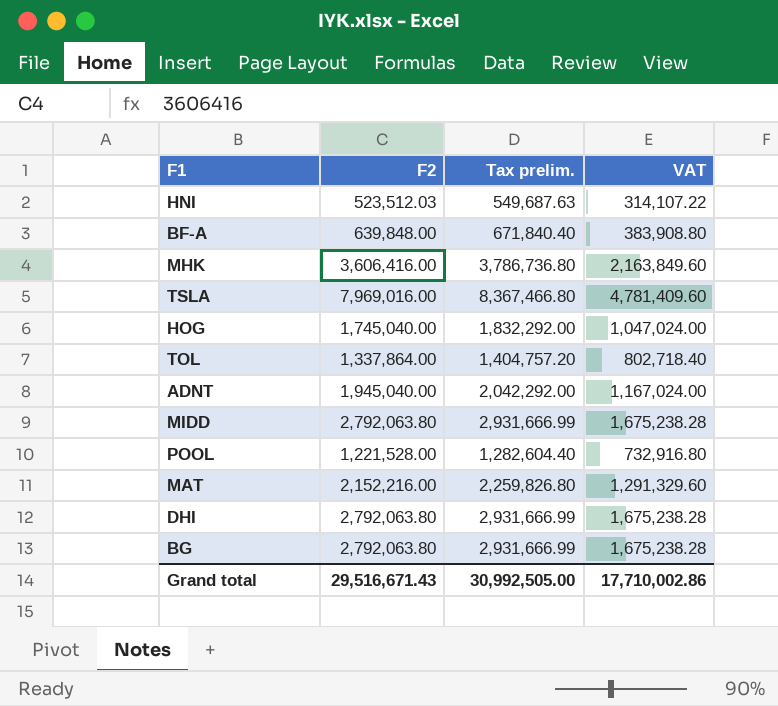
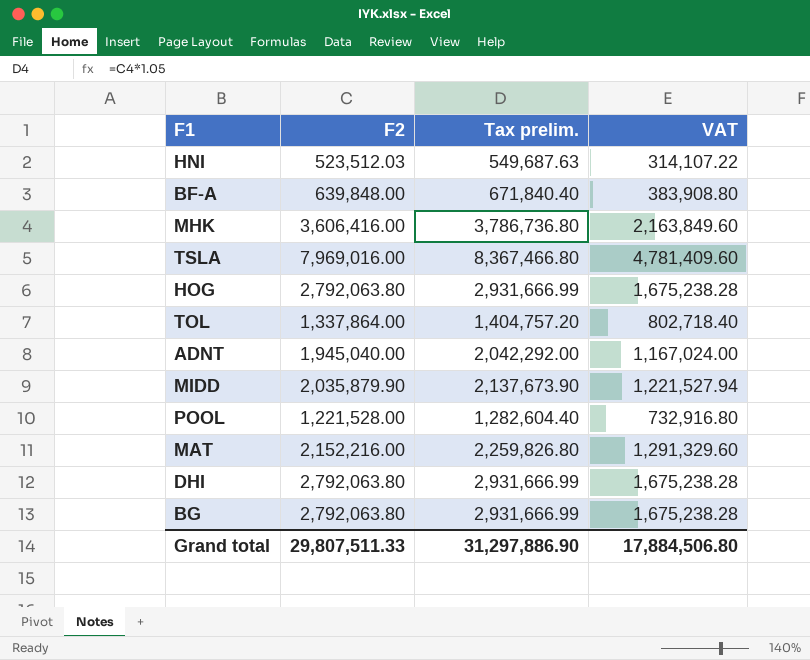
HOG | F2: 1,745,040.00 -> 2,792,063.80
HOG | Tax prelim.: 1,832,292.00 -> 2,931,666.99
HOG | VAT: 1,047,024.00 -> 1,675,238.28
MIDD | F2: 2,792,063.80 -> 2,035,879.90
MIDD | Tax prelim.: 2,931,666.99 -> 2,137,673.90
MIDD | VAT: 1,675,238.28 -> 1,221,527.94
Grand total | F2: 29,516,671.43 -> 29,807,511.33
Grand total | Tax prelim.: 30,992,505.00 -> 31,297,886.90
Grand total | VAT: 17,710,002.86 -> 17,884,506.80

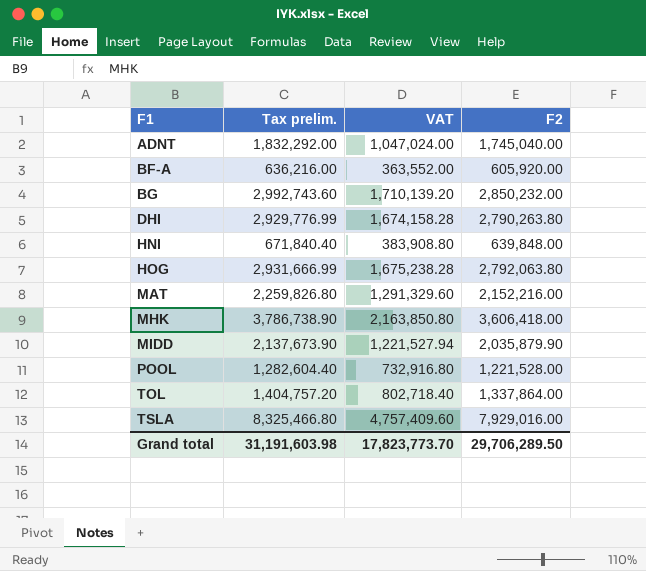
row order: none -> F1 ascending
column F2 | position: 2 -> 4
ADNT | Tax prelim.: 2,042,292.00 -> 1,832,292.00
ADNT | VAT: 1,167,024.00 -> 1,047,024.00
ADNT | F2: 1,945,040.00 -> 1,745,040.00
BF-A | Tax prelim.: 671,840.40 -> 636,216.00
BF-A | VAT: 383,908.80 -> 363,552.00
BF-A | F2: 639,848.00 -> 605,920.00
BG | Tax prelim.: 2,931,666.99 -> 2,992,743.60
BG | VAT: 1,675,238.28 -> 1,710,139.20
BG | F2: 2,792,063.80 -> 2,850,232.00
DHI | Tax prelim.: 2,931,666.99 -> 2,929,776.99
DHI | VAT: 1,675,238.28 -> 1,674,158.28
DHI | F2: 2,792,063.80 -> 2,790,263.80
HNI | Tax prelim.: 549,687.63 -> 671,840.40
HNI | VAT: 314,107.22 -> 383,908.80
HNI | F2: 523,512.03 -> 639,848.00
MHK | Tax prelim.: 3,786,736.80 -> 3,786,738.90
MHK | VAT: 2,163,849.60 -> 2,163,850.80
MHK | F2: 3,606,416.00 -> 3,606,418.00
TSLA | Tax prelim.: 8,367,466.80 -> 8,325,466.80
TSLA | VAT: 4,781,409.60 -> 4,757,409.60
TSLA | F2: 7,969,016.00 -> 7,929,016.00
Grand total | Tax prelim.: 31,297,886.90 -> 31,191,603.98
Grand total | VAT: 17,884,506.80 -> 17,823,773.70
Grand total | F2: 29,807,511.33 -> 29,706,289.50

